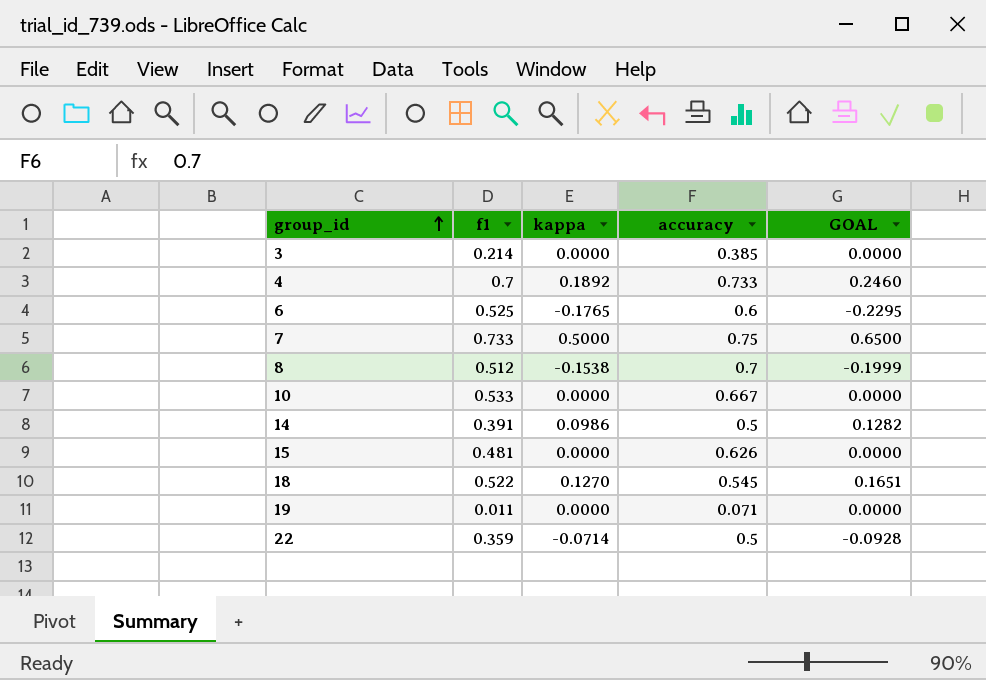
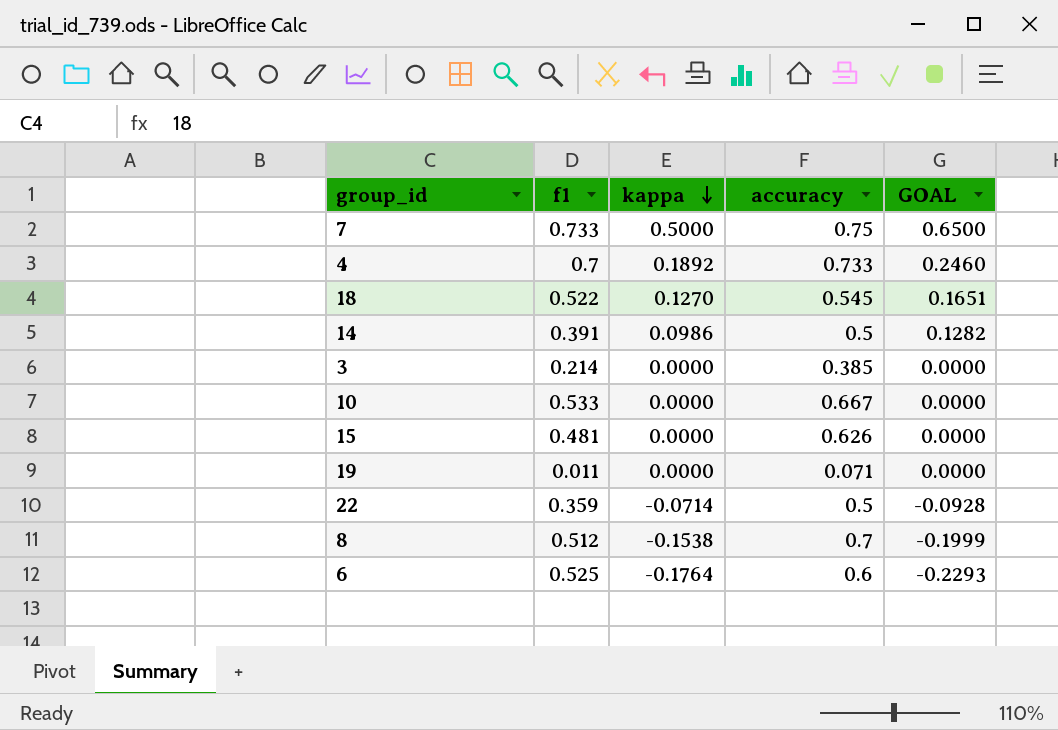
row order: group_id ascending -> kappa descending
6 | kappa: -0.1765 -> -0.1764
6 | GOAL: -0.2295 -> -0.2293

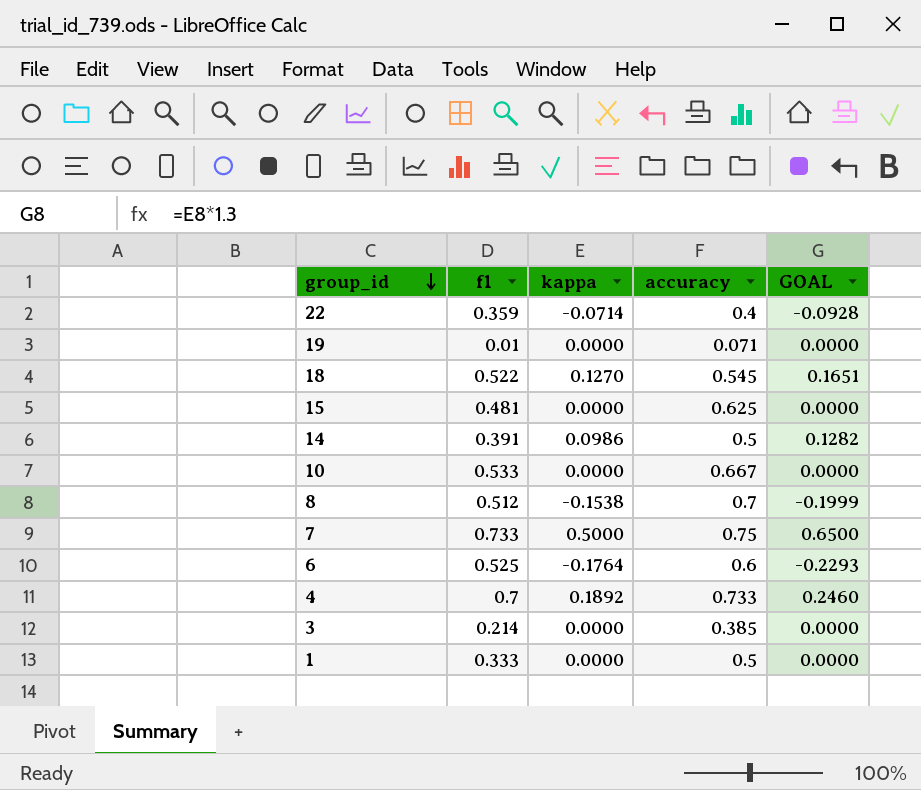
row order: kappa descending -> group_id descending
22 | accuracy: 0.5 -> 0.4
19 | f1: 0.011 -> 0.01
15 | accuracy: 0.626 -> 0.625
row 1: none -> 0.333 | 0.0000 | 0.5 | 0.0000

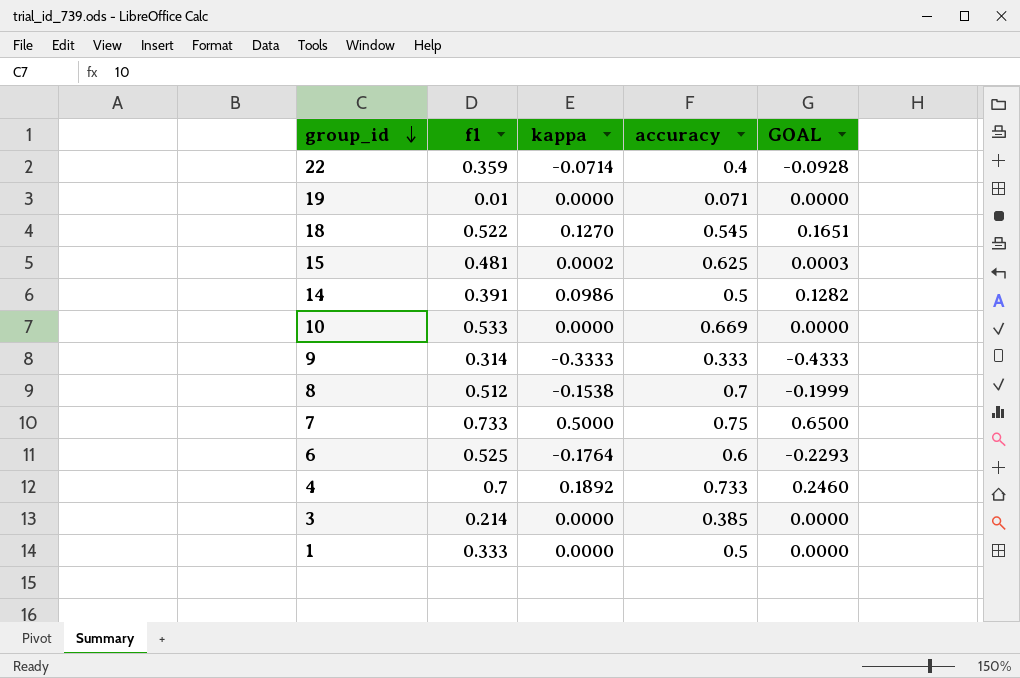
15 | kappa: 0.0000 -> 0.0002
15 | GOAL: 0.0000 -> 0.0003
10 | accuracy: 0.667 -> 0.669
row 9: none -> 0.314 | -0.3333 | 0.333 | -0.4333

